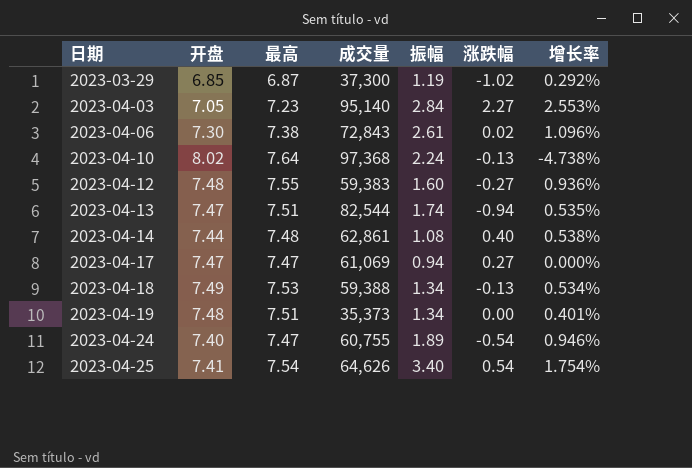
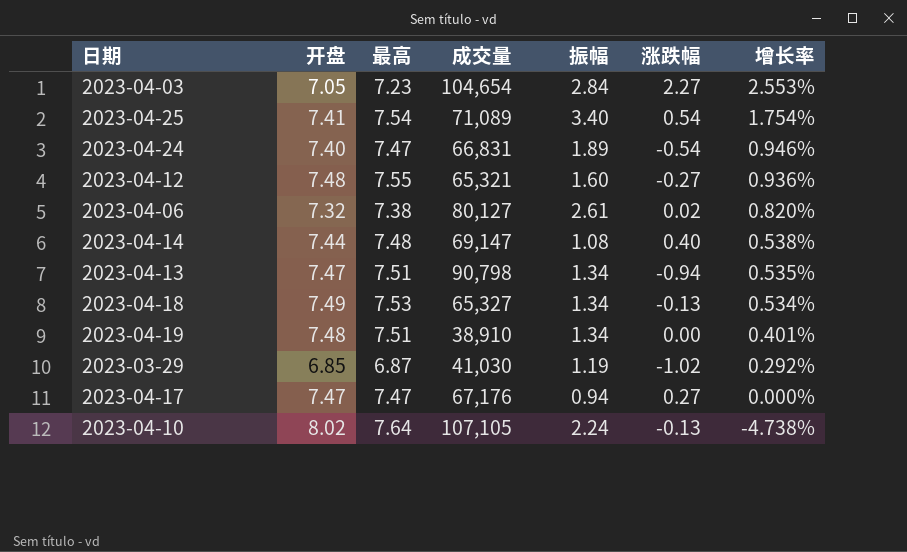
row order: 日期 ascending -> 增长率 descending
2023-04-03 | 成交量: 95,140 -> 104,654
2023-04-25 | 成交量: 64,626 -> 71,089
2023-04-24 | 成交量: 60,755 -> 66,831
2023-04-12 | 成交量: 59,383 -> 65,321
2023-04-06 | 开盘: 7.30 -> 7.32
2023-04-06 | 成交量: 72,843 -> 80,127
2023-04-06 | 增长率: 1.096% -> 0.820%
2023-04-14 | 成交量: 62,861 -> 69,147
2023-04-13 | 成交量: 82,544 -> 90,798
2023-04-13 | 振幅: 1.74 -> 1.34
2023-04-18 | 成交量: 59,388 -> 65,327
2023-04-19 | 成交量: 35,373 -> 38,910
2023-03-29 | 成交量: 37,300 -> 41,030
2023-04-17 | 成交量: 61,069 -> 67,176
2023-04-10 | 成交量: 97,368 -> 107,105

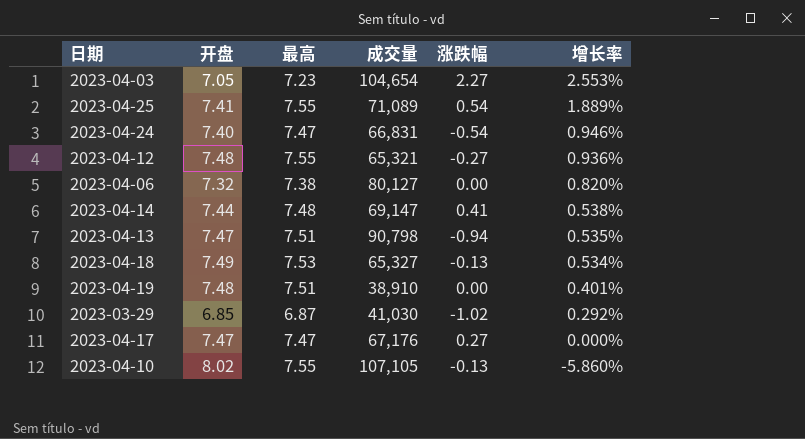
column 振幅 | position: 5 -> none
2023-04-25 | 最高: 7.54 -> 7.55
2023-04-25 | 增长率: 1.754% -> 1.889%
2023-04-06 | 涨跌幅: 0.02 -> 0.00
2023-04-14 | 涨跌幅: 0.40 -> 0.41
2023-04-10 | 最高: 7.64 -> 7.55
2023-04-10 | 增长率: -4.738% -> -5.860%

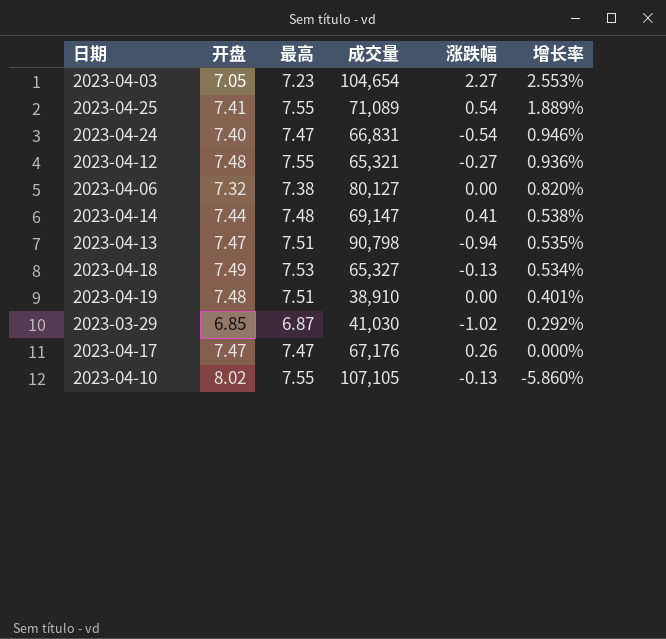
2023-04-17 | 涨跌幅: 0.27 -> 0.26

